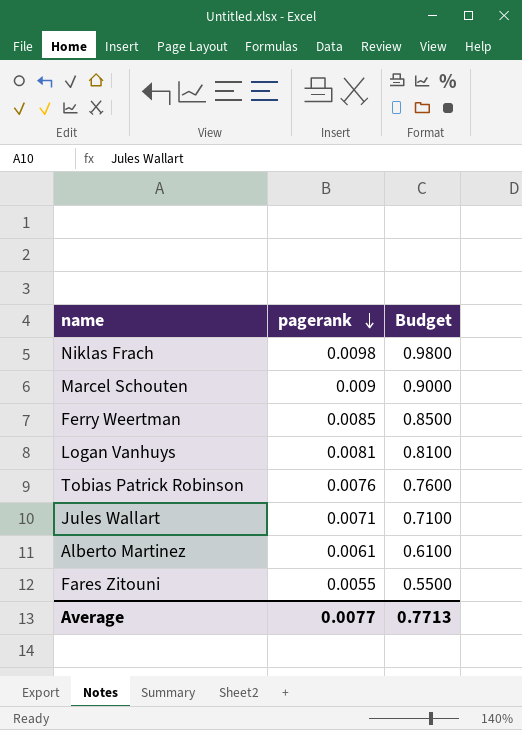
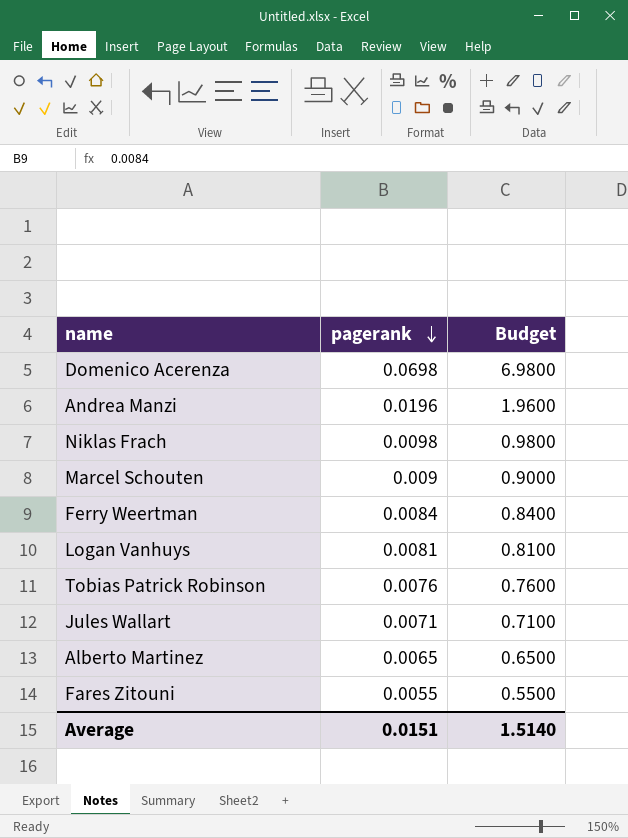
row Domenico Acerenza: none -> 0.0698 | 6.9800
row Andrea Manzi: none -> 0.0196 | 1.9600
Ferry Weertman | pagerank: 0.0085 -> 0.0084
Ferry Weertman | Budget: 0.8500 -> 0.8400
Alberto Martinez | pagerank: 0.0061 -> 0.0065
Alberto Martinez | Budget: 0.6100 -> 0.6500
Average | pagerank: 0.0077 -> 0.0151
Average | Budget: 0.7713 -> 1.5140

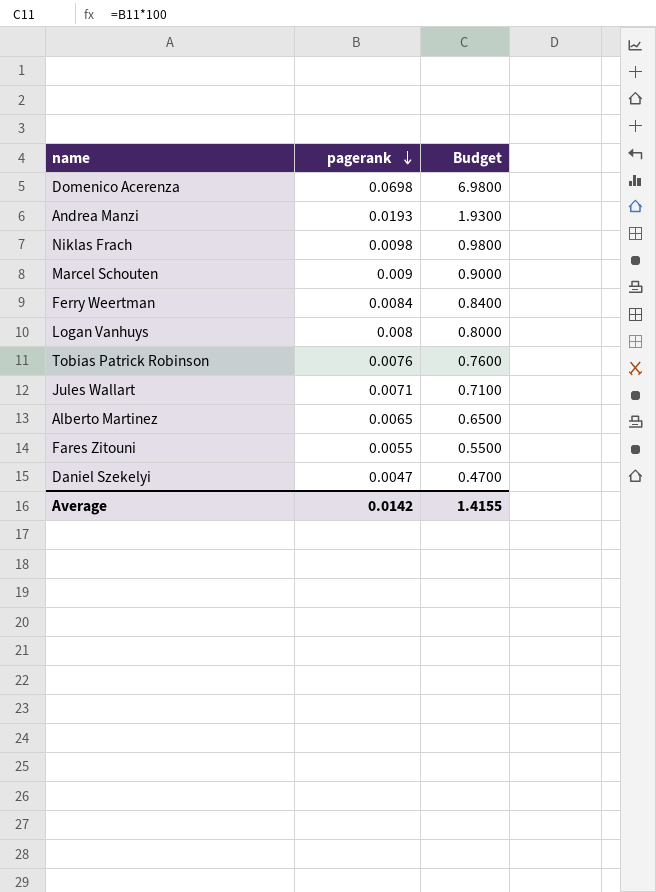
Andrea Manzi | pagerank: 0.0196 -> 0.0193
Andrea Manzi | Budget: 1.9600 -> 1.9300
Logan Vanhuys | pagerank: 0.0081 -> 0.008
Logan Vanhuys | Budget: 0.8100 -> 0.8000
row Daniel Szekelyi: none -> 0.0047 | 0.4700
Average | pagerank: 0.0151 -> 0.0142
Average | Budget: 1.5140 -> 1.4155

